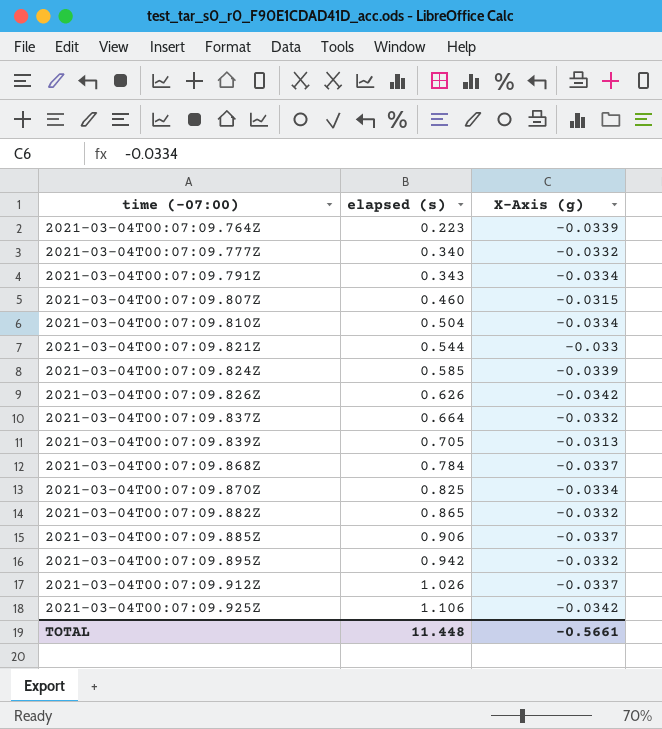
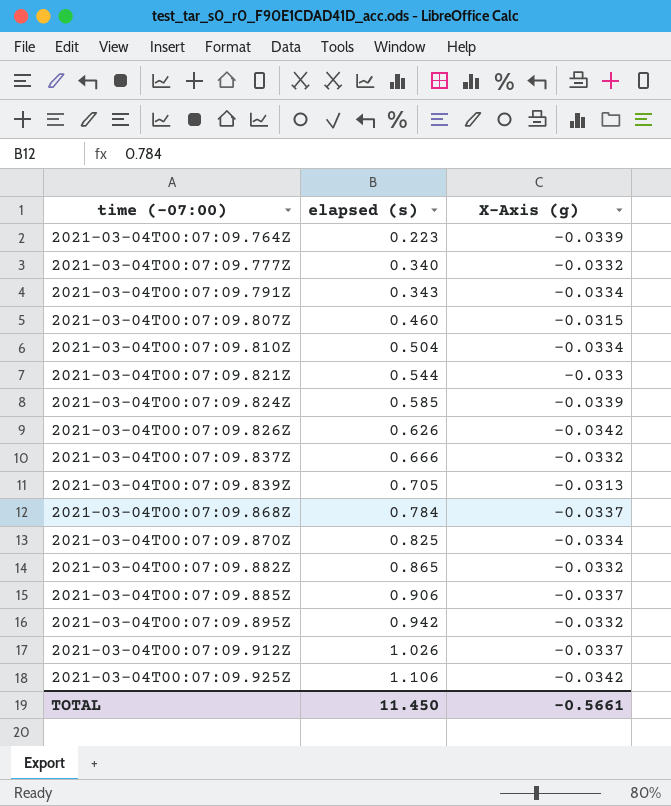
2021-03-04T00:07:09.837Z | elapsed (s): 0.664 -> 0.666
TOTAL | elapsed (s): 11.448 -> 11.450

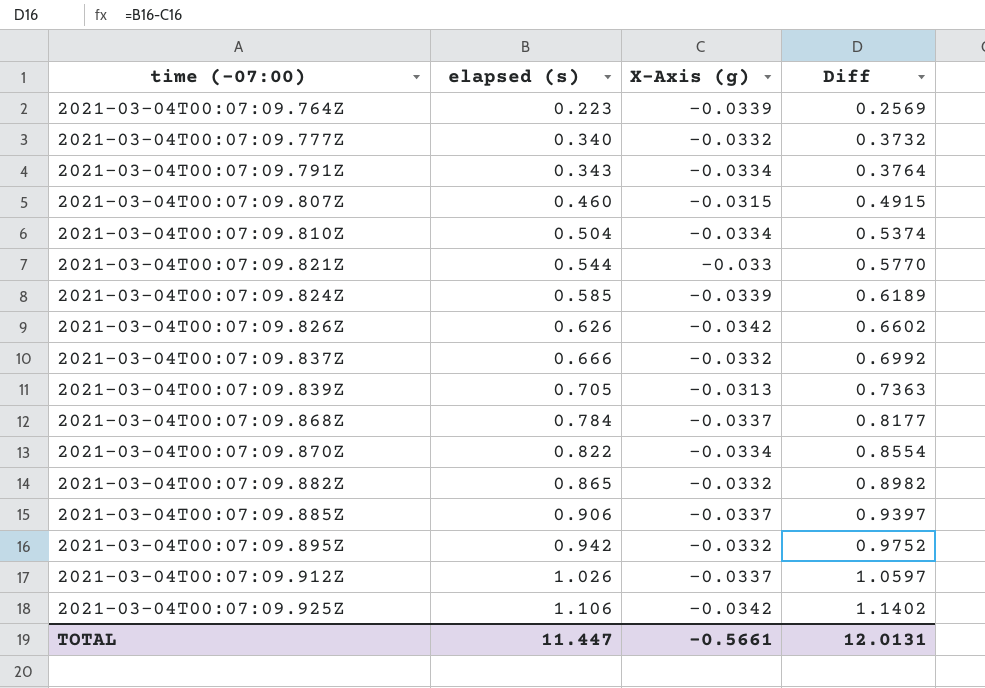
column Diff | formula: none -> [elapsed (s)] - [X-Axis (g)]
2021-03-04T00:07:09.870Z | elapsed (s): 0.825 -> 0.822
TOTAL | elapsed (s): 11.450 -> 11.447

